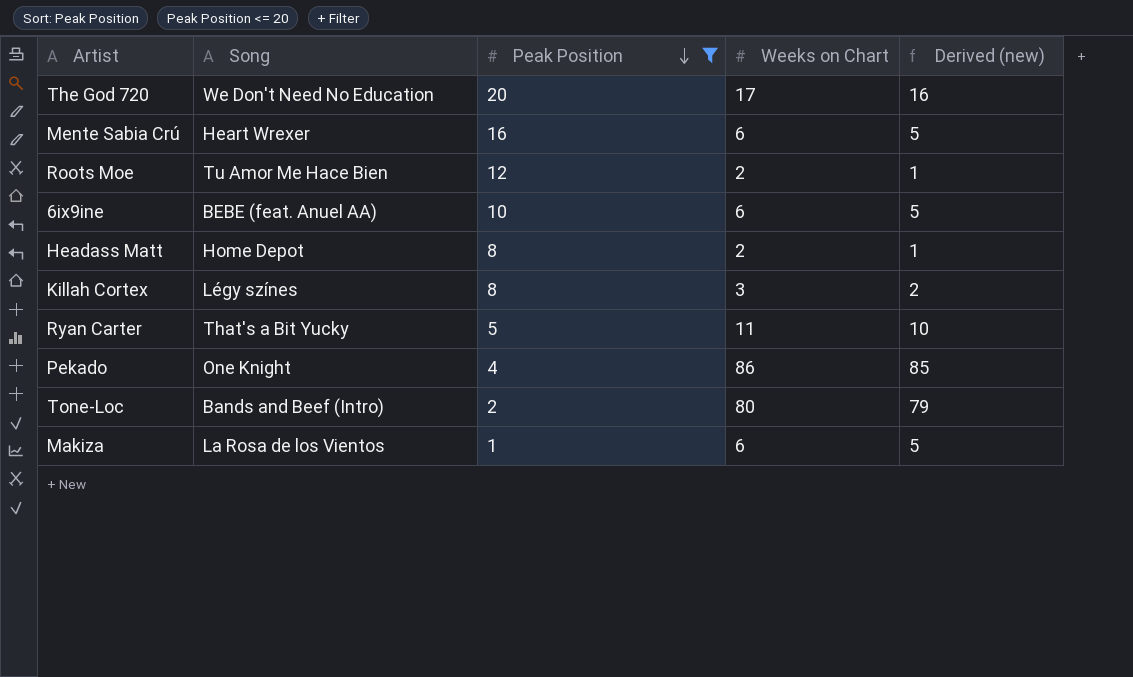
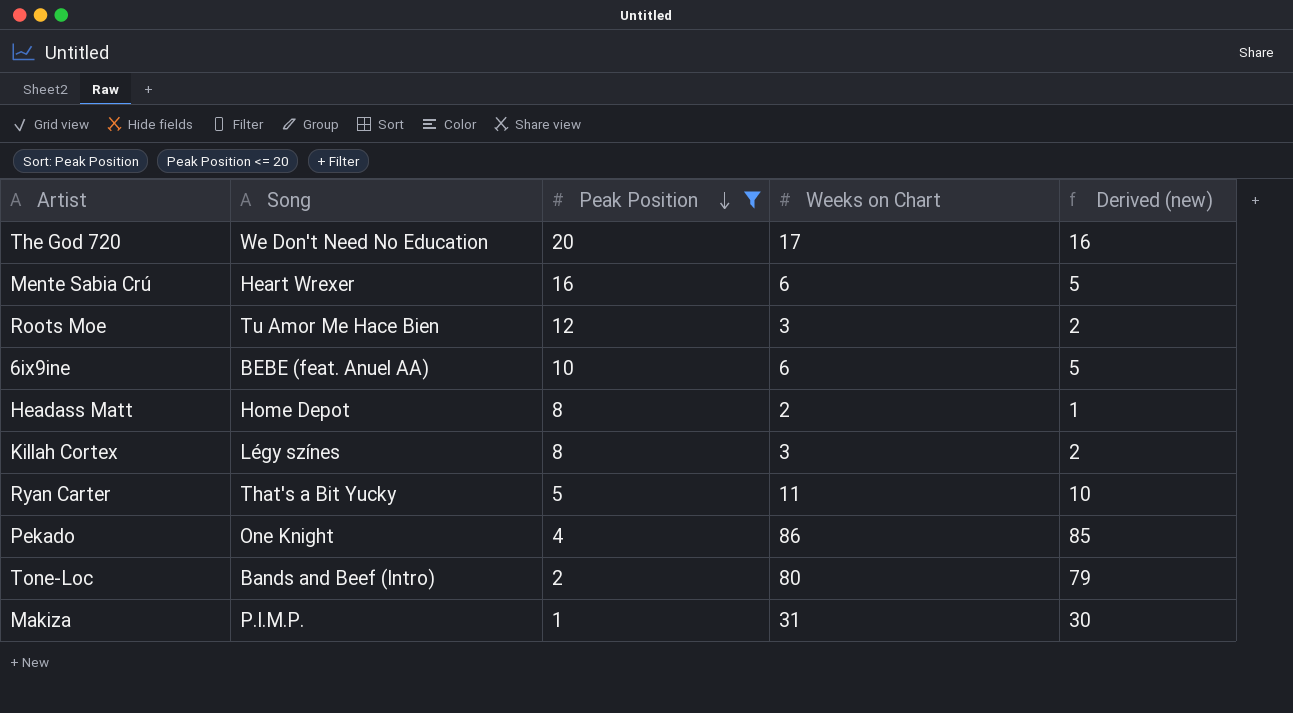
Roots Moe | Weeks on Chart: 2 -> 3
Roots Moe | Derived (new): 1 -> 2
Makiza | Song: La Rosa de los Vientos -> P.I.M.P.
Makiza | Weeks on Chart: 6 -> 31
Makiza | Derived (new): 5 -> 30

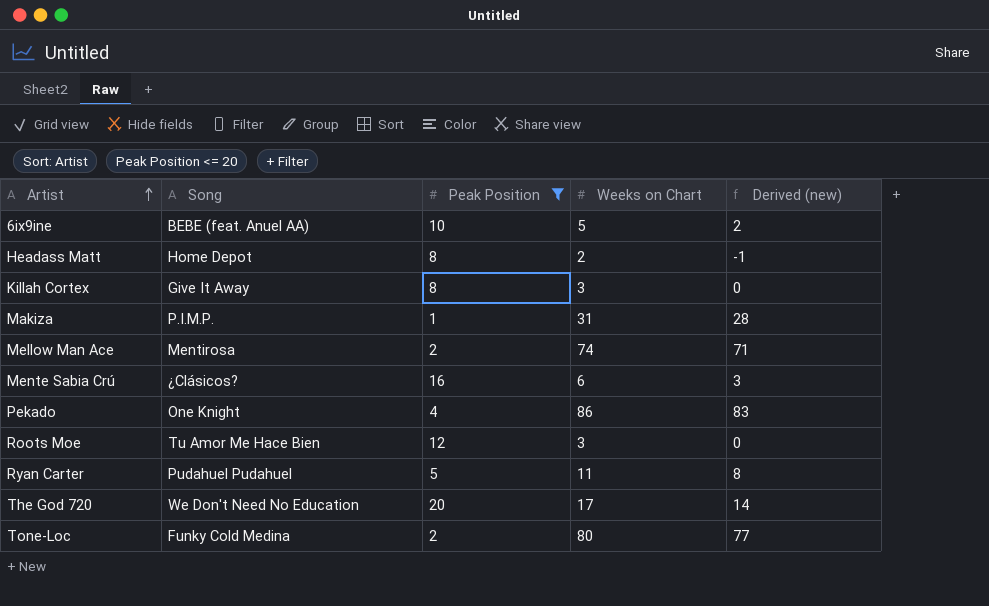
row order: Peak Position descending -> Artist ascending
column Derived (new) | formula: [Weeks on Chart] - 1 -> [Weeks on Chart] - 3
6ix9ine | Weeks on Chart: 6 -> 5
Killah Cortex | Song: Légy színes -> Give It Away
row Mellow Man Ace: none -> Mentirosa | 2 | 74 | 71
Mente Sabia Crú | Song: Heart Wrexer -> ¿Clásicos?
Ryan Carter | Song: That's a Bit Yucky -> Pudahuel Pudahuel
Tone-Loc | Song: Bands and Beef (Intro) -> Funky Cold Medina

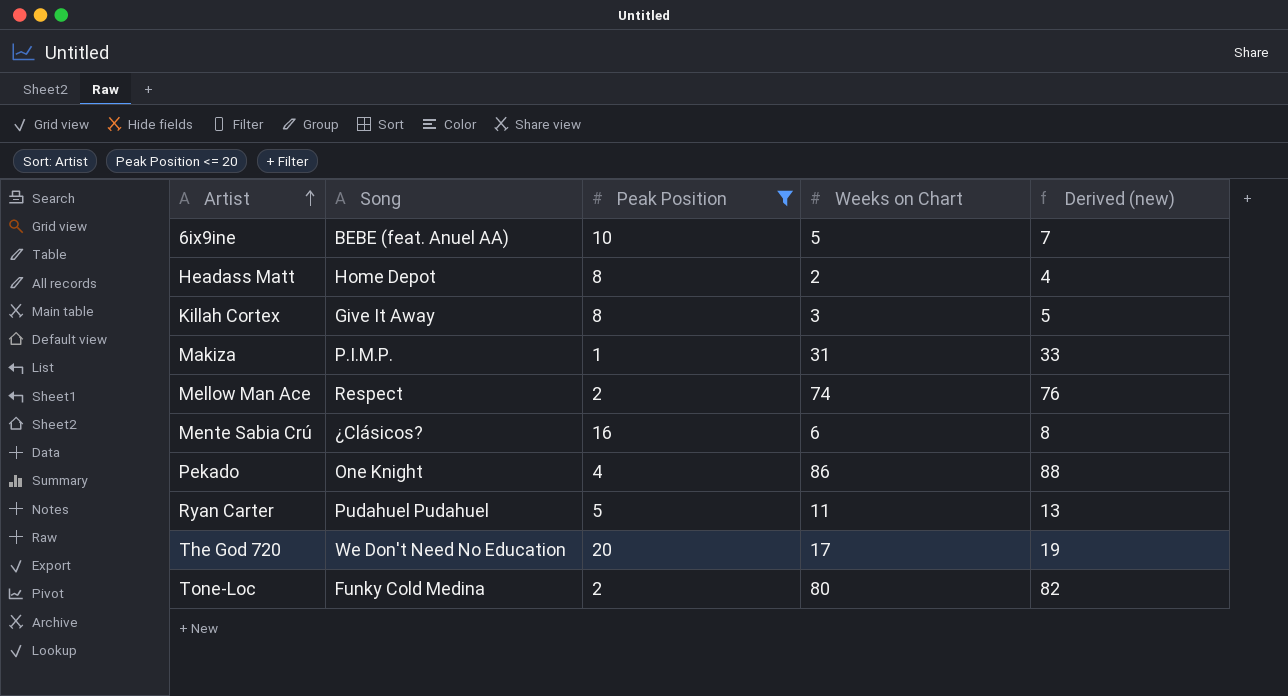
column Derived (new) | formula: [Weeks on Chart] - 3 -> [Weeks on Chart] + 2
row Roots Moe: Tu Amor Me Hace Bien | 12 | 3 | 0 -> none
Mellow Man Ace | Song: Mentirosa -> Respect

